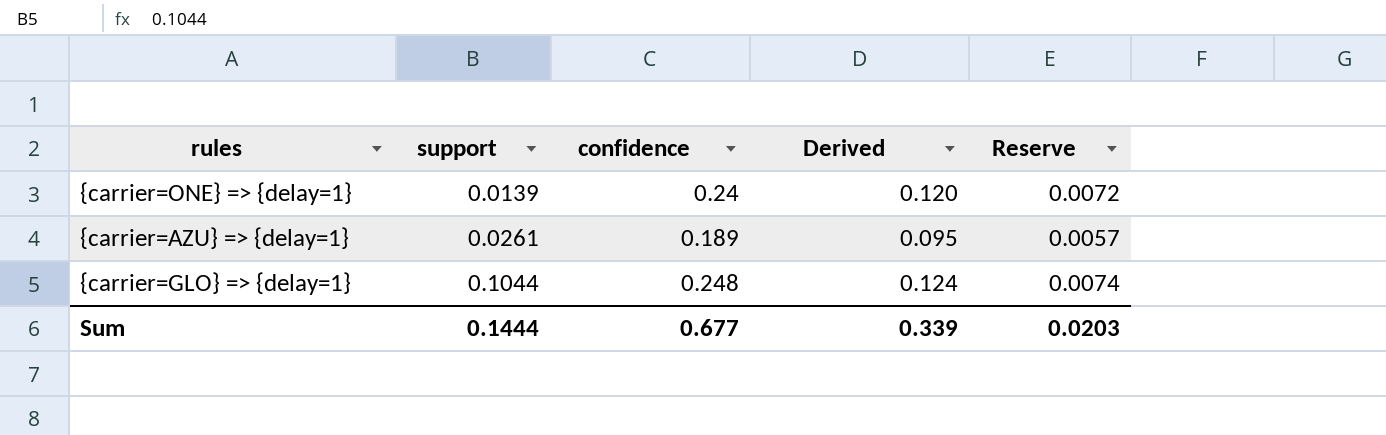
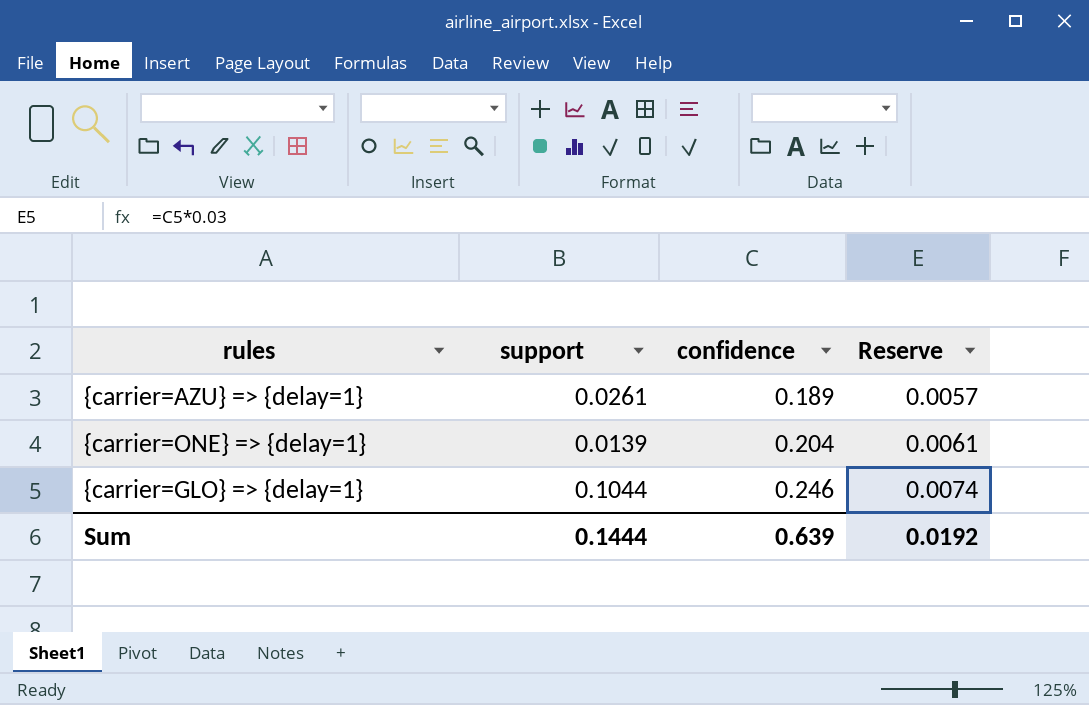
row order: support ascending -> confidence ascending
column Derived | formula: [confidence] * 0.5 -> none
{carrier=ONE} => {delay=1} | confidence: 0.24 -> 0.204
{carrier=ONE} => {delay=1} | Reserve: 0.0072 -> 0.0061
{carrier=GLO} => {delay=1} | confidence: 0.248 -> 0.246
Sum | confidence: 0.677 -> 0.639
Sum | Reserve: 0.0203 -> 0.0192

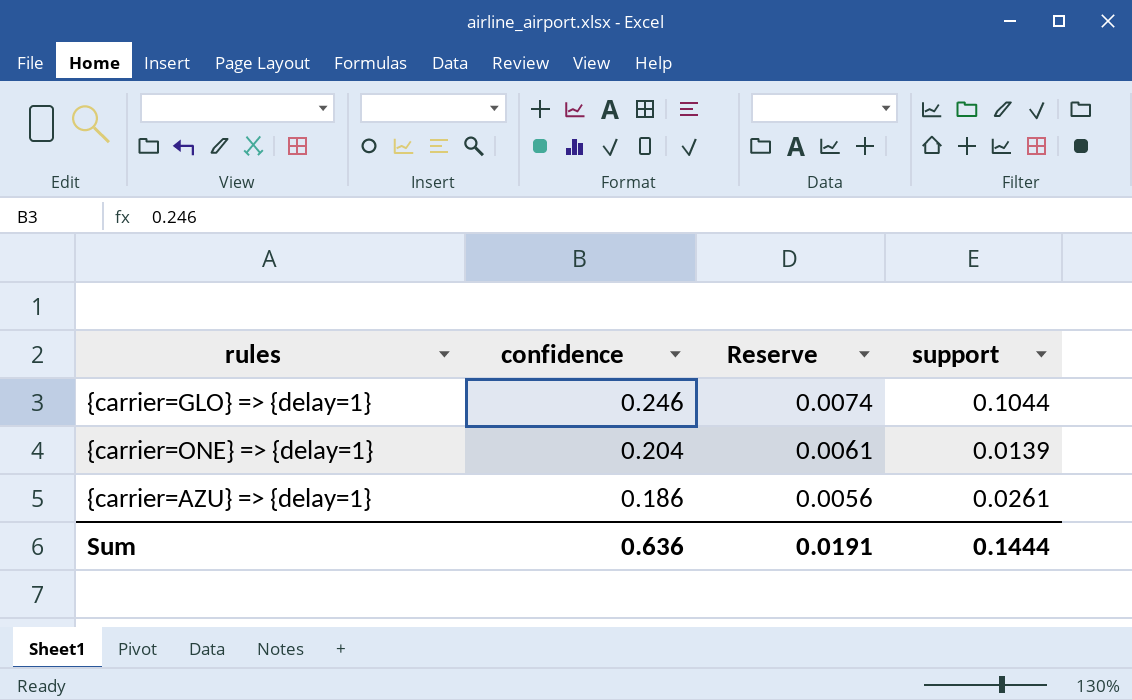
row order: confidence ascending -> confidence descending
column support | position: 2 -> 4
{carrier=AZU} => {delay=1} | confidence: 0.189 -> 0.186
{carrier=AZU} => {delay=1} | Reserve: 0.0057 -> 0.0056
Sum | confidence: 0.639 -> 0.636
Sum | Reserve: 0.0192 -> 0.0191

